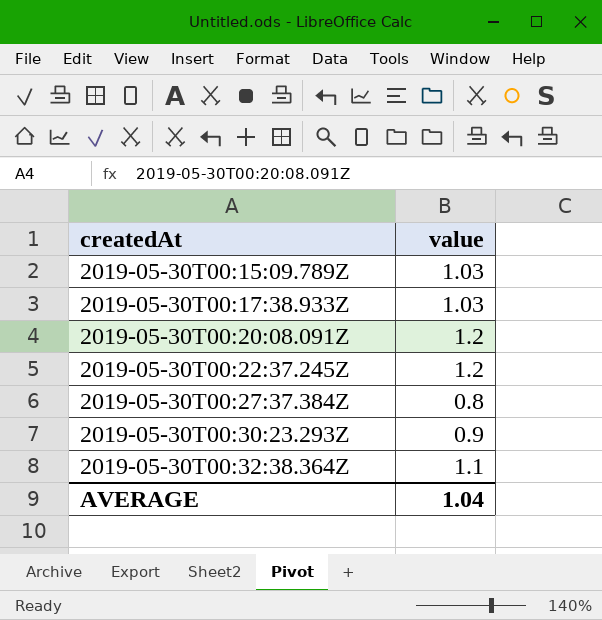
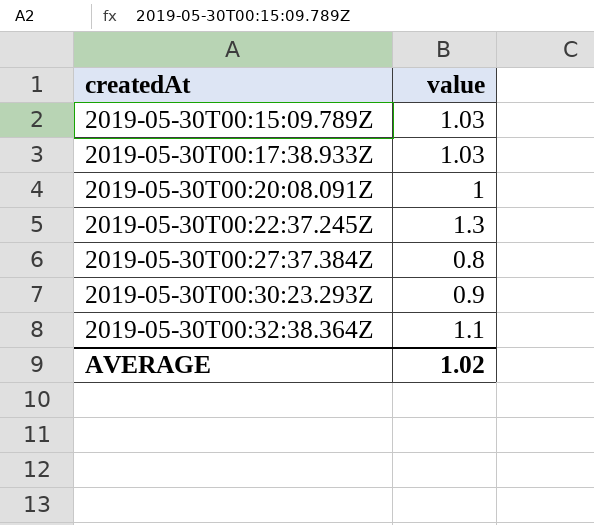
2019-05-30T00:20:08.091Z | value: 1.2 -> 1
2019-05-30T00:22:37.245Z | value: 1.2 -> 1.3
AVERAGE | value: 1.04 -> 1.02

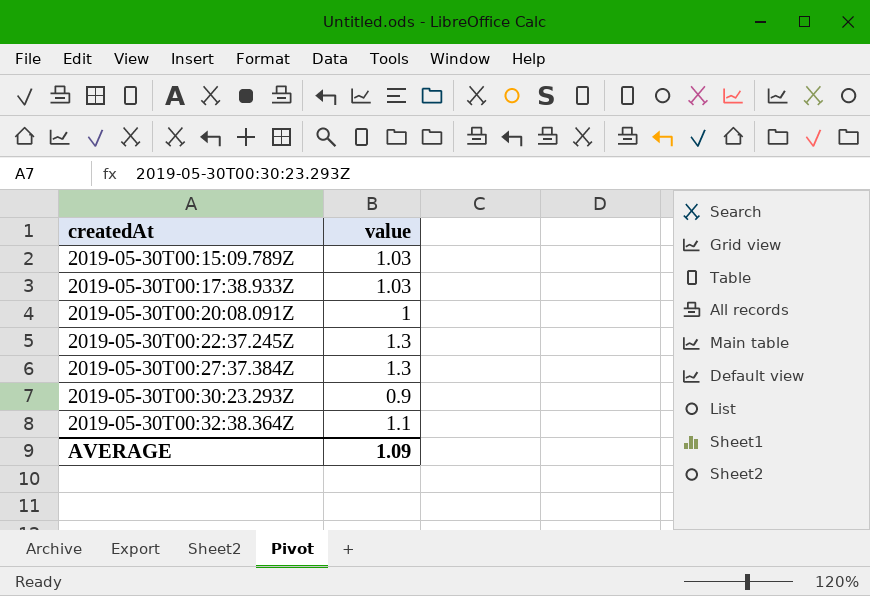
2019-05-30T00:27:37.384Z | value: 0.8 -> 1.3
AVERAGE | value: 1.02 -> 1.09

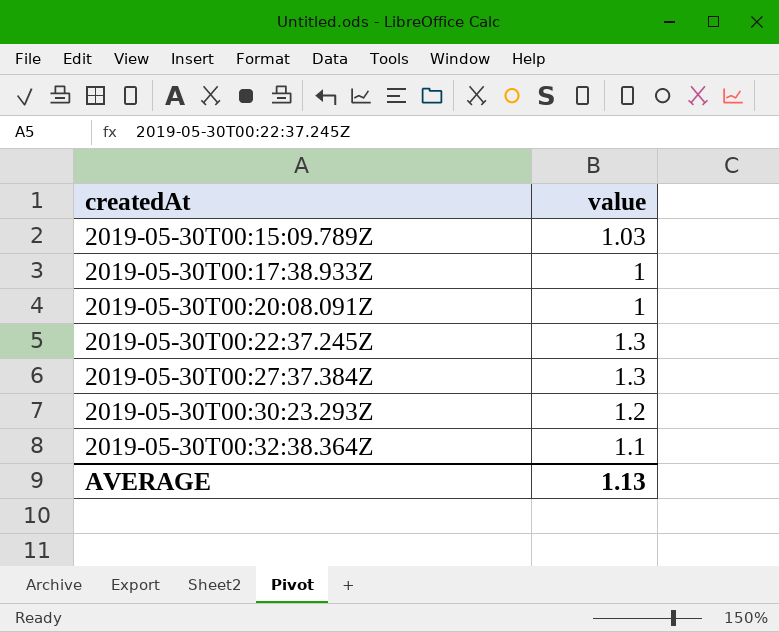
2019-05-30T00:17:38.933Z | value: 1.03 -> 1
2019-05-30T00:30:23.293Z | value: 0.9 -> 1.2
AVERAGE | value: 1.09 -> 1.13

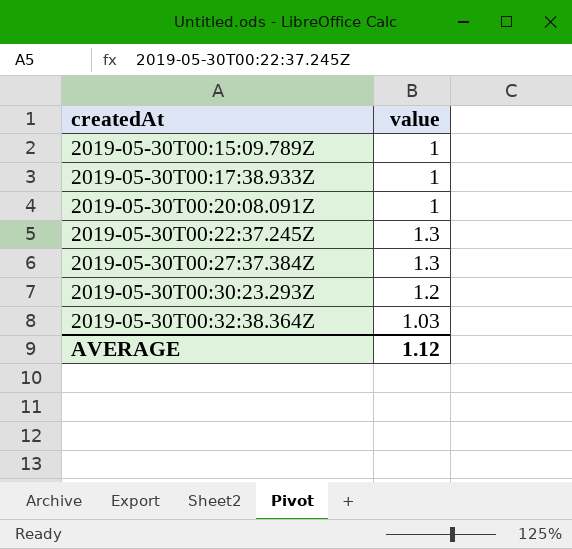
2019-05-30T00:15:09.789Z | value: 1.03 -> 1
2019-05-30T00:32:38.364Z | value: 1.1 -> 1.03
AVERAGE | value: 1.13 -> 1.12

